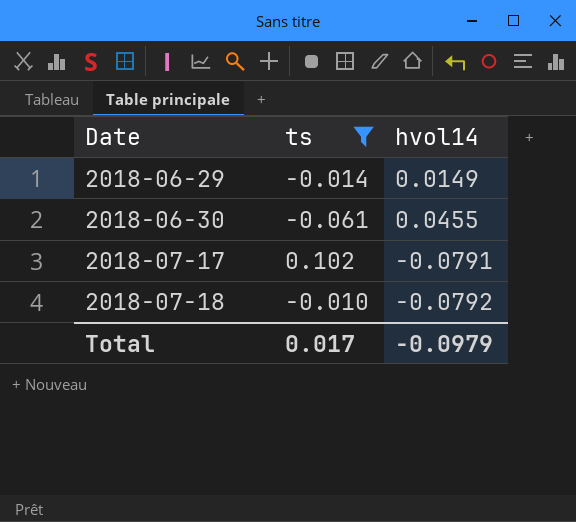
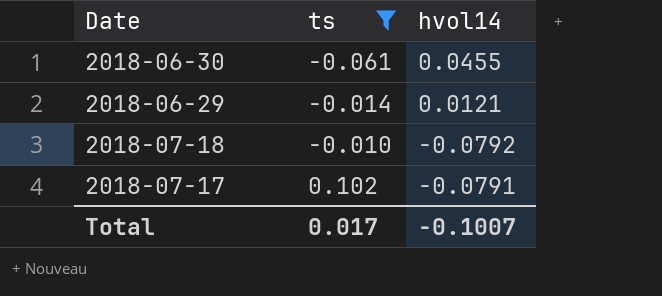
row order: Date ascending -> ts ascending
2018-06-29 | hvol14: 0.0149 -> 0.0121
Total | hvol14: -0.0979 -> -0.1007

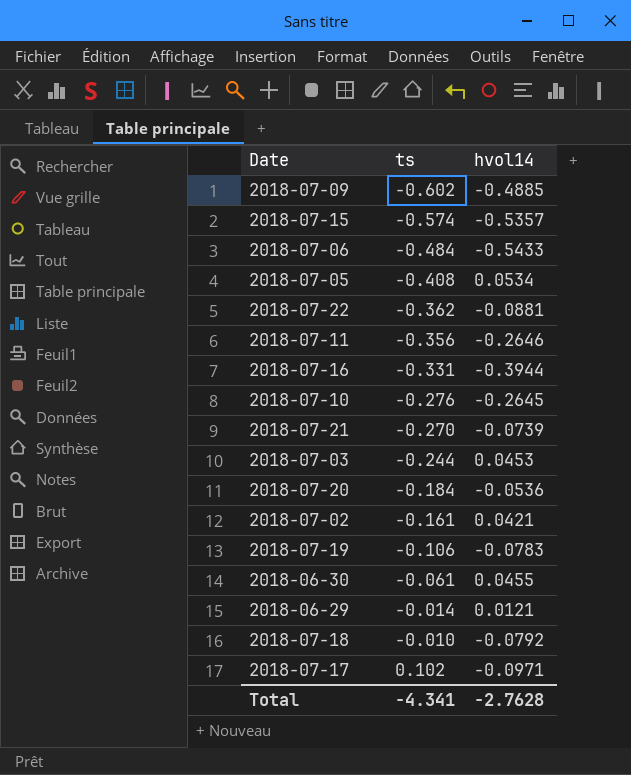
filter: ts >= -0.061 -> none
2018-07-17 | hvol14: -0.0791 -> -0.0971
Total | ts: 0.017 -> -4.341
Total | hvol14: -0.1007 -> -2.7628

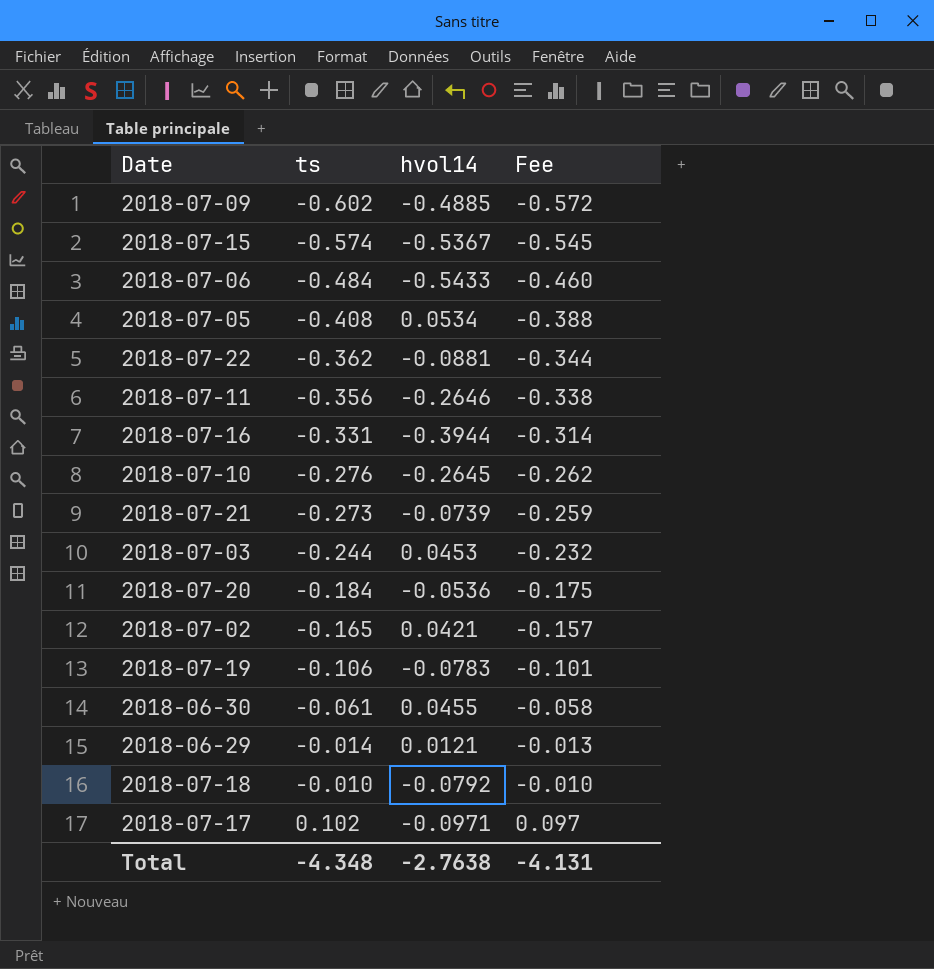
column Fee | formula: none -> [ts] * 0.95
2018-07-15 | hvol14: -0.5357 -> -0.5367
2018-07-21 | ts: -0.270 -> -0.273
2018-07-02 | ts: -0.161 -> -0.165
Total | ts: -4.341 -> -4.348
Total | hvol14: -2.7628 -> -2.7638

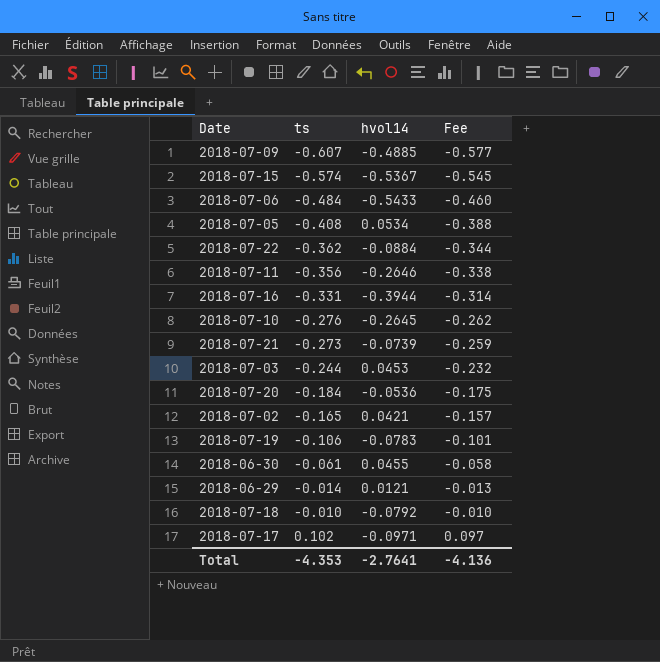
2018-07-09 | ts: -0.602 -> -0.607
2018-07-09 | Fee: -0.572 -> -0.577
2018-07-22 | hvol14: -0.0881 -> -0.0884
Total | ts: -4.348 -> -4.353
Total | hvol14: -2.7638 -> -2.7641
Total | Fee: -4.131 -> -4.136

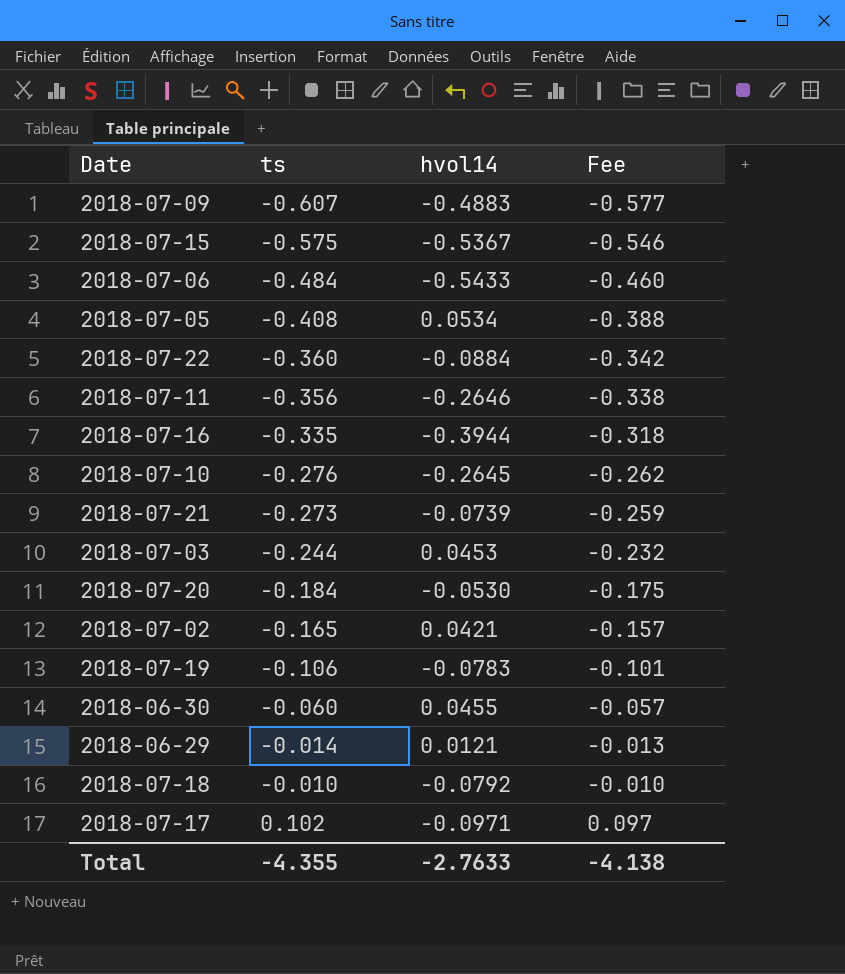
2018-07-09 | hvol14: -0.4885 -> -0.4883
2018-07-15 | ts: -0.574 -> -0.575
2018-07-15 | Fee: -0.545 -> -0.546
2018-07-22 | ts: -0.362 -> -0.360
2018-07-22 | Fee: -0.344 -> -0.342
2018-07-16 | ts: -0.331 -> -0.335
2018-07-16 | Fee: -0.314 -> -0.318
2018-07-20 | hvol14: -0.0536 -> -0.0530
2018-06-30 | ts: -0.061 -> -0.060
2018-06-30 | Fee: -0.058 -> -0.057
Total | ts: -4.353 -> -4.355
Total | hvol14: -2.7641 -> -2.7633
Total | Fee: -4.136 -> -4.138

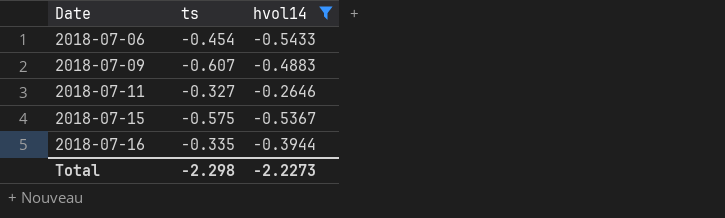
filter: none -> hvol14 <= -0.2646
row order: ts ascending -> Date ascending
column Fee | formula: [ts] * 0.95 -> none
2018-07-06 | ts: -0.484 -> -0.454
2018-07-11 | ts: -0.356 -> -0.327
Total | ts: -4.355 -> -2.298
Total | hvol14: -2.7633 -> -2.2273

